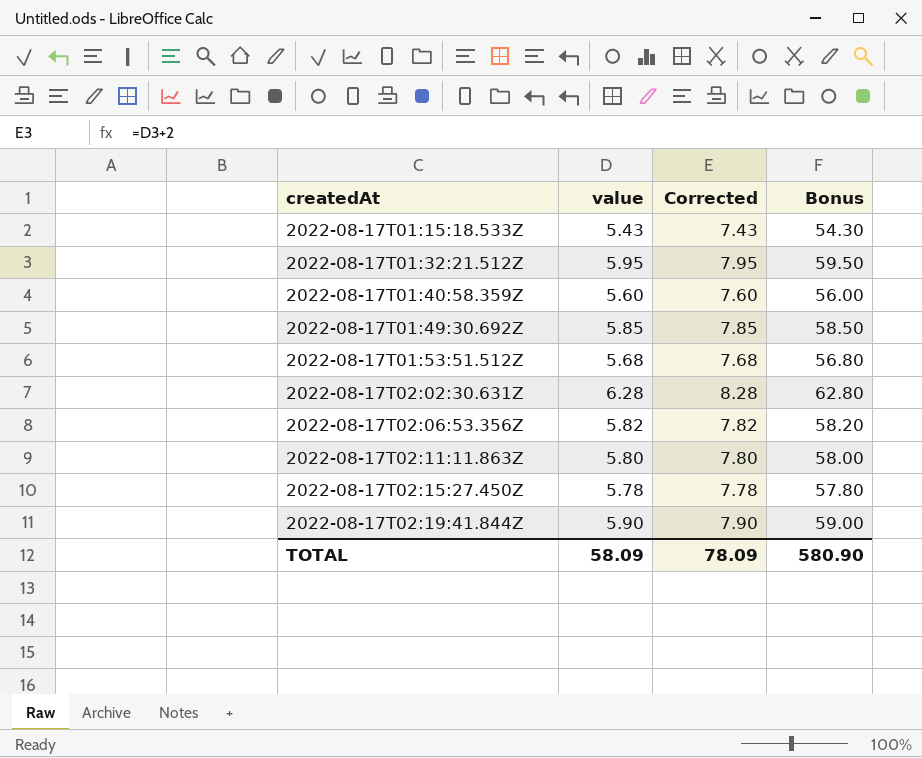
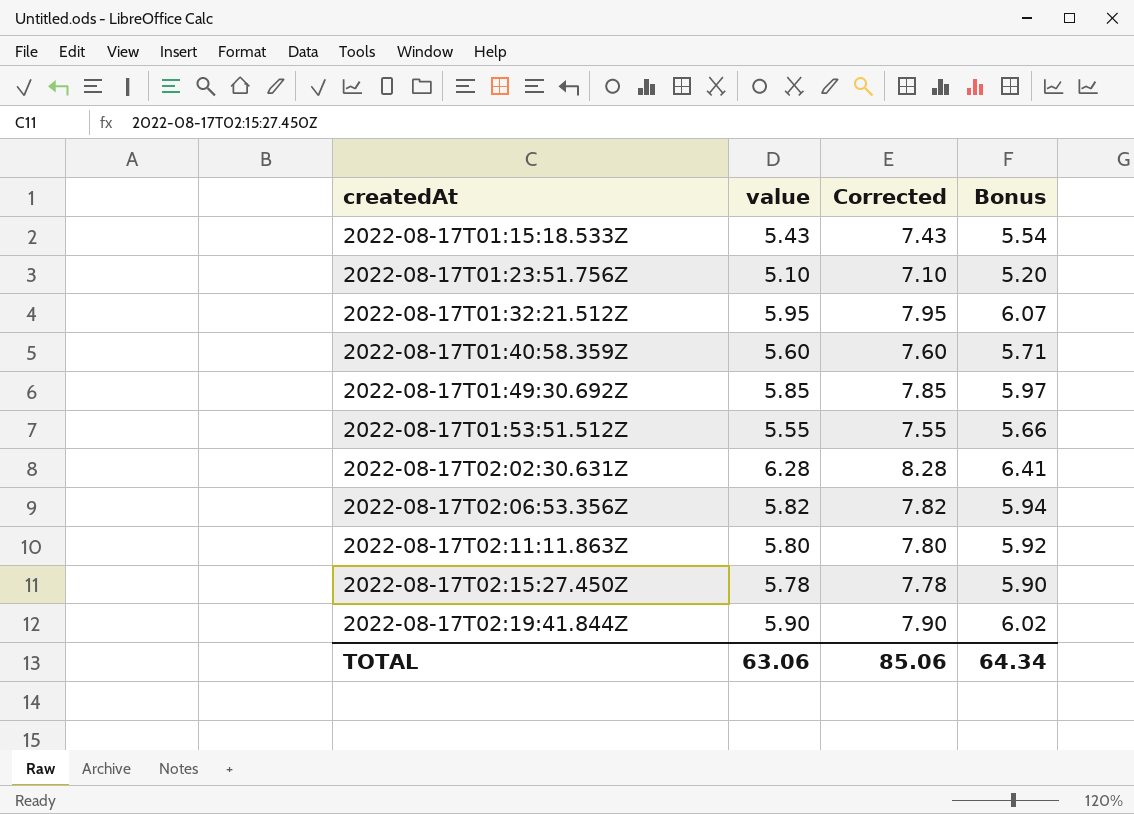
column Bonus | formula: [value] * 10 -> [value] * 1.02
row 2022-08-17T01:23:51.756Z: none -> 5.10 | 7.10 | 5.20
2022-08-17T01:53:51.512Z | value: 5.68 -> 5.55
2022-08-17T01:53:51.512Z | Corrected: 7.68 -> 7.55
TOTAL | value: 58.09 -> 63.06
TOTAL | Corrected: 78.09 -> 85.06
TOTAL | Bonus: 580.90 -> 64.34

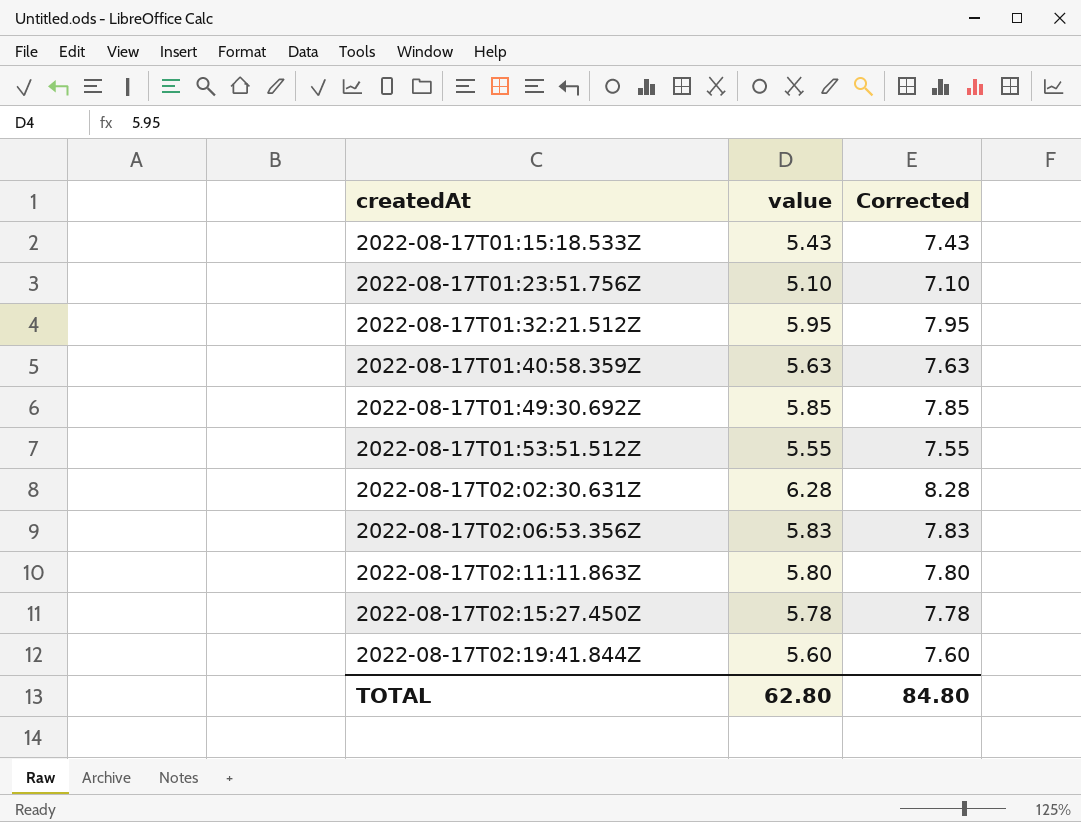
column Bonus | formula: [value] * 1.02 -> none
2022-08-17T01:40:58.359Z | value: 5.60 -> 5.63
2022-08-17T01:40:58.359Z | Corrected: 7.60 -> 7.63
2022-08-17T02:06:53.356Z | value: 5.82 -> 5.83
2022-08-17T02:06:53.356Z | Corrected: 7.82 -> 7.83
2022-08-17T02:19:41.844Z | value: 5.90 -> 5.60
2022-08-17T02:19:41.844Z | Corrected: 7.90 -> 7.60
TOTAL | value: 63.06 -> 62.80
TOTAL | Corrected: 85.06 -> 84.80

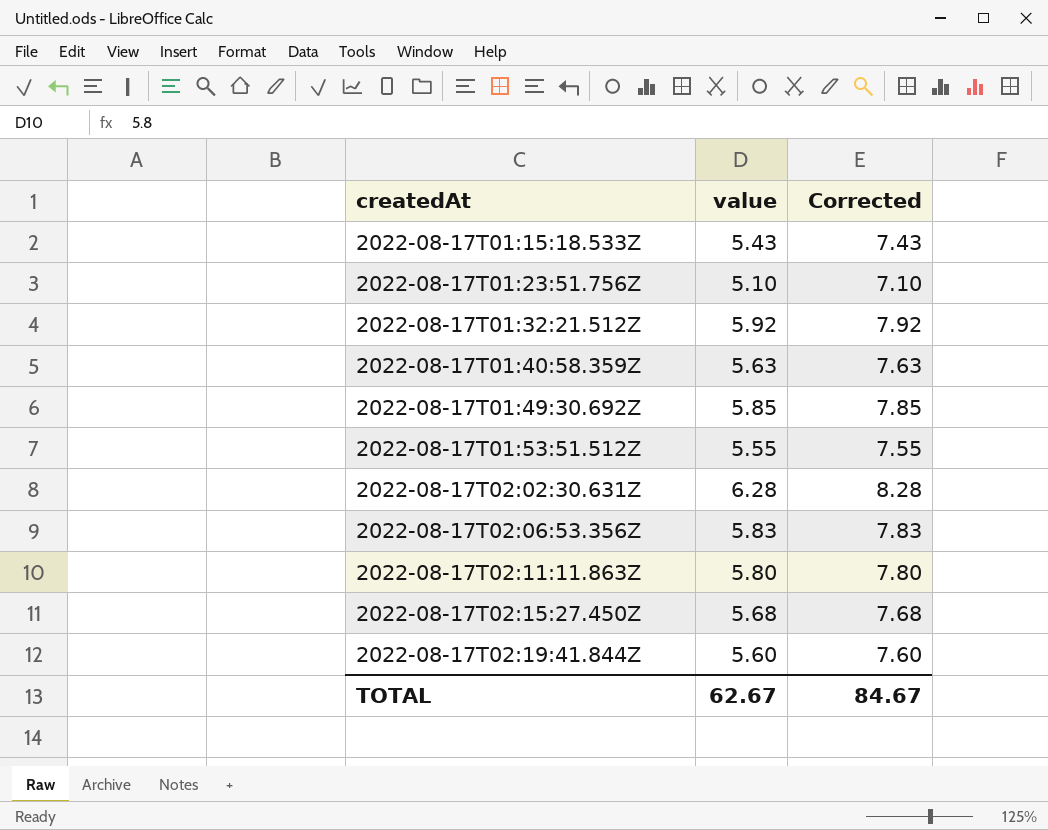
2022-08-17T01:32:21.512Z | value: 5.95 -> 5.92
2022-08-17T01:32:21.512Z | Corrected: 7.95 -> 7.92
2022-08-17T02:15:27.450Z | value: 5.78 -> 5.68
2022-08-17T02:15:27.450Z | Corrected: 7.78 -> 7.68
TOTAL | value: 62.80 -> 62.67
TOTAL | Corrected: 84.80 -> 84.67

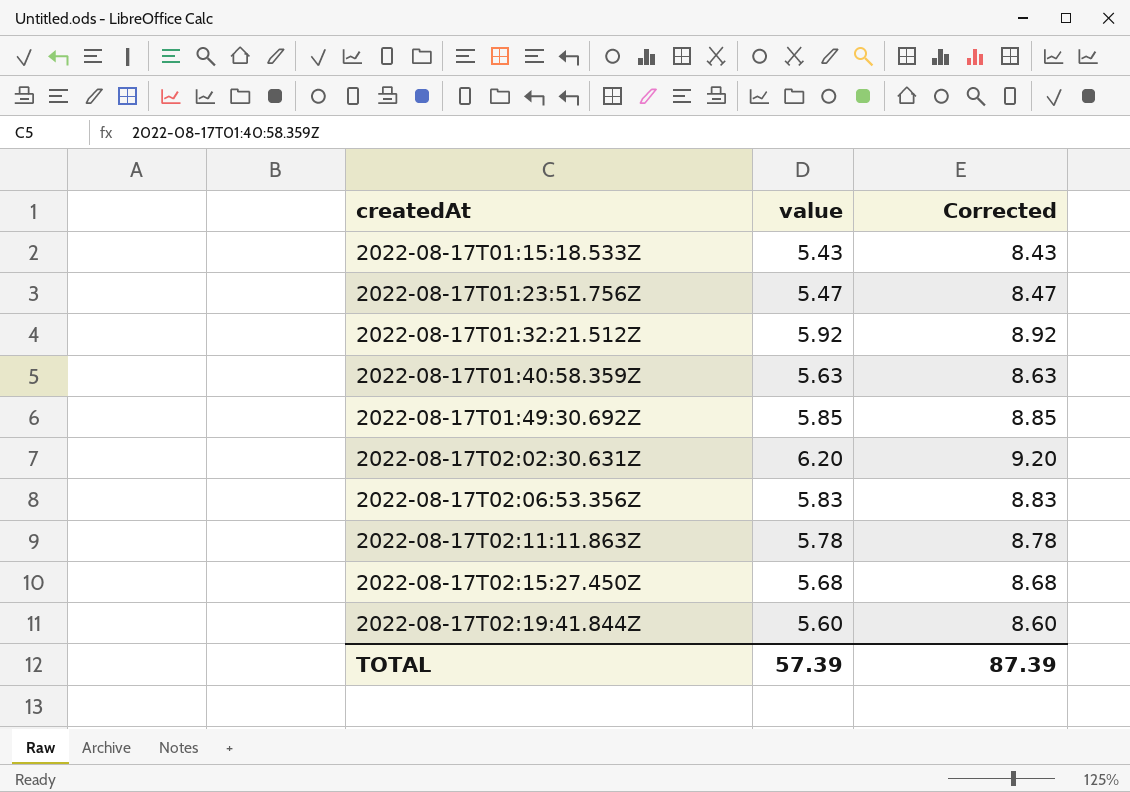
column Corrected | formula: [value] + 2 -> [value] + 3
row 2022-08-17T01:53:51.512Z: 5.55 | 7.55 -> none
2022-08-17T01:23:51.756Z | value: 5.10 -> 5.47
2022-08-17T02:02:30.631Z | value: 6.28 -> 6.20
2022-08-17T02:11:11.863Z | value: 5.80 -> 5.78
TOTAL | value: 62.67 -> 57.39
TOTAL | Corrected: 84.67 -> 87.39

